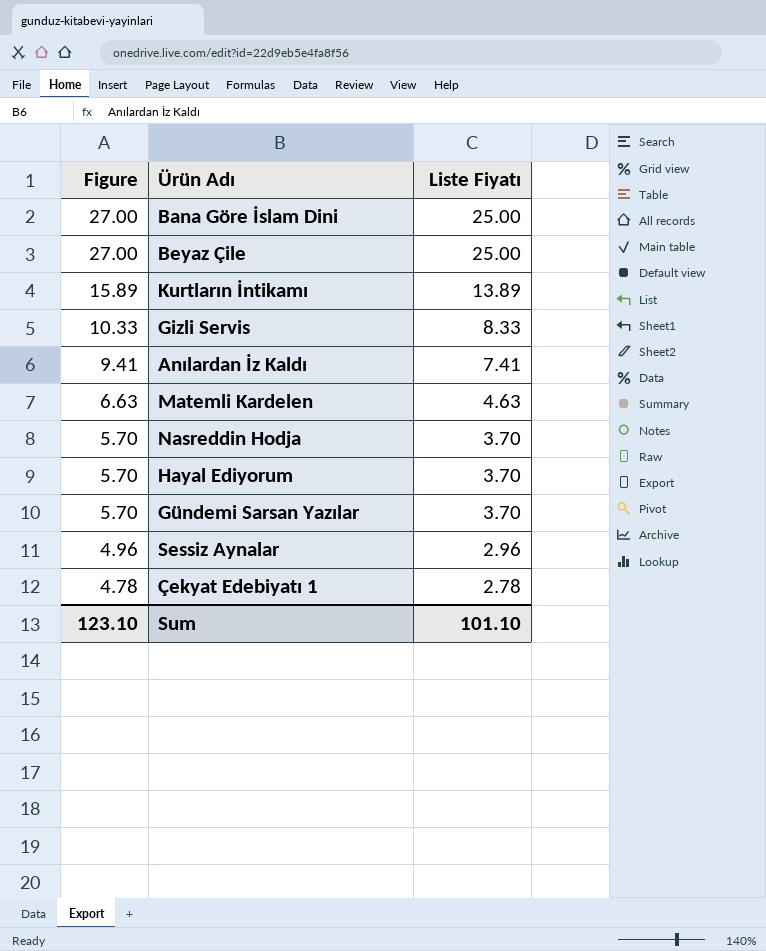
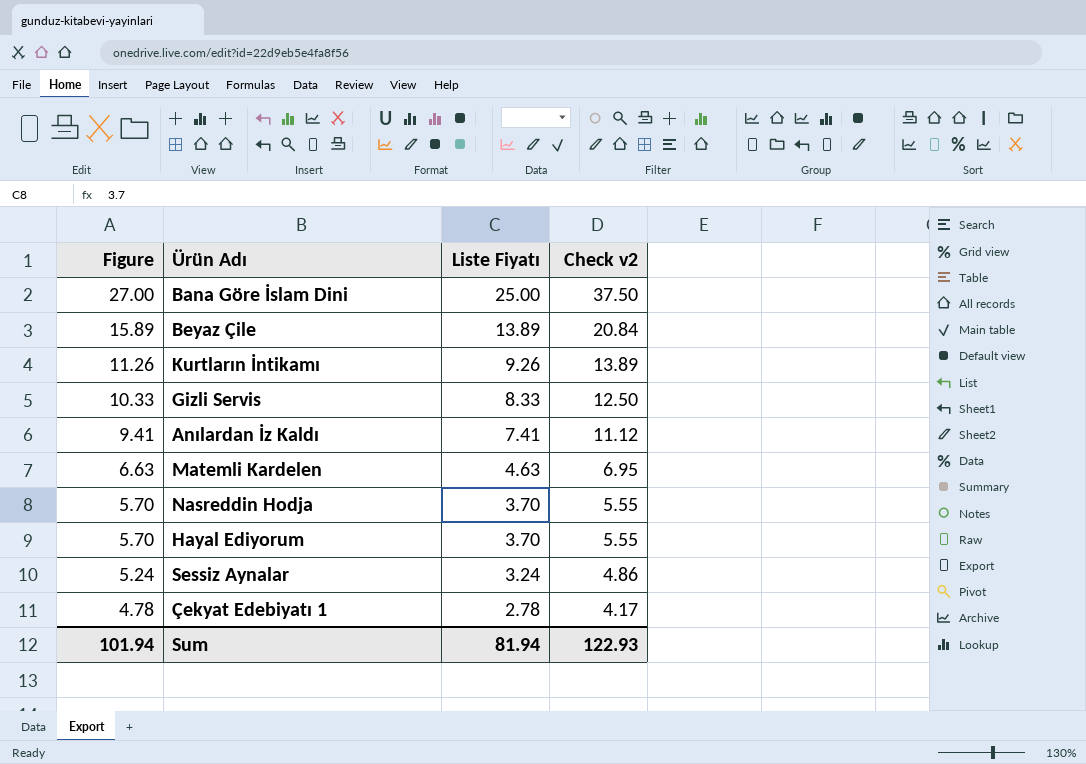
column Check v2 | formula: none -> [Liste Fiyatı] * 1.5
row Gündemi Sarsan Yazılar: 5.70 | 3.70 -> none
Beyaz Çile | Figure: 27.00 -> 15.89
Beyaz Çile | Liste Fiyatı: 25.00 -> 13.89
Kurtların İntikamı | Figure: 15.89 -> 11.26
Kurtların İntikamı | Liste Fiyatı: 13.89 -> 9.26
Sessiz Aynalar | Figure: 4.96 -> 5.24
Sessiz Aynalar | Liste Fiyatı: 2.96 -> 3.24
Sum | Figure: 123.10 -> 101.94
Sum | Liste Fiyatı: 101.10 -> 81.94

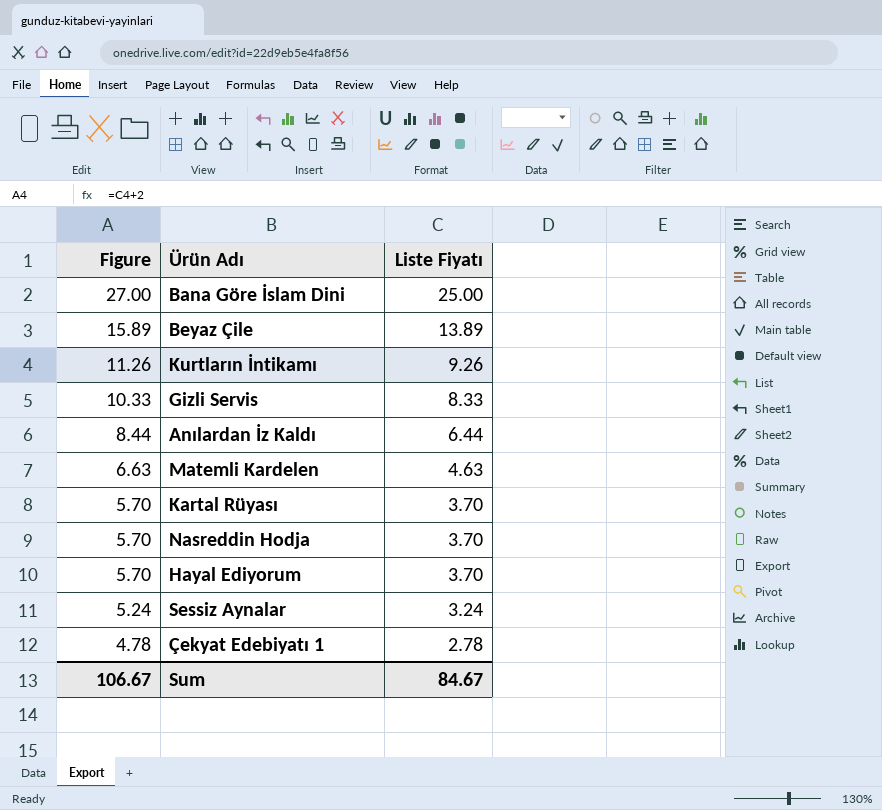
column Check v2 | formula: [Liste Fiyatı] * 1.5 -> none
Anılardan İz Kaldı | Figure: 9.41 -> 8.44
Anılardan İz Kaldı | Liste Fiyatı: 7.41 -> 6.44
row Kartal Rüyası: none -> 5.70 | 3.70
Sum | Figure: 101.94 -> 106.67
Sum | Liste Fiyatı: 81.94 -> 84.67

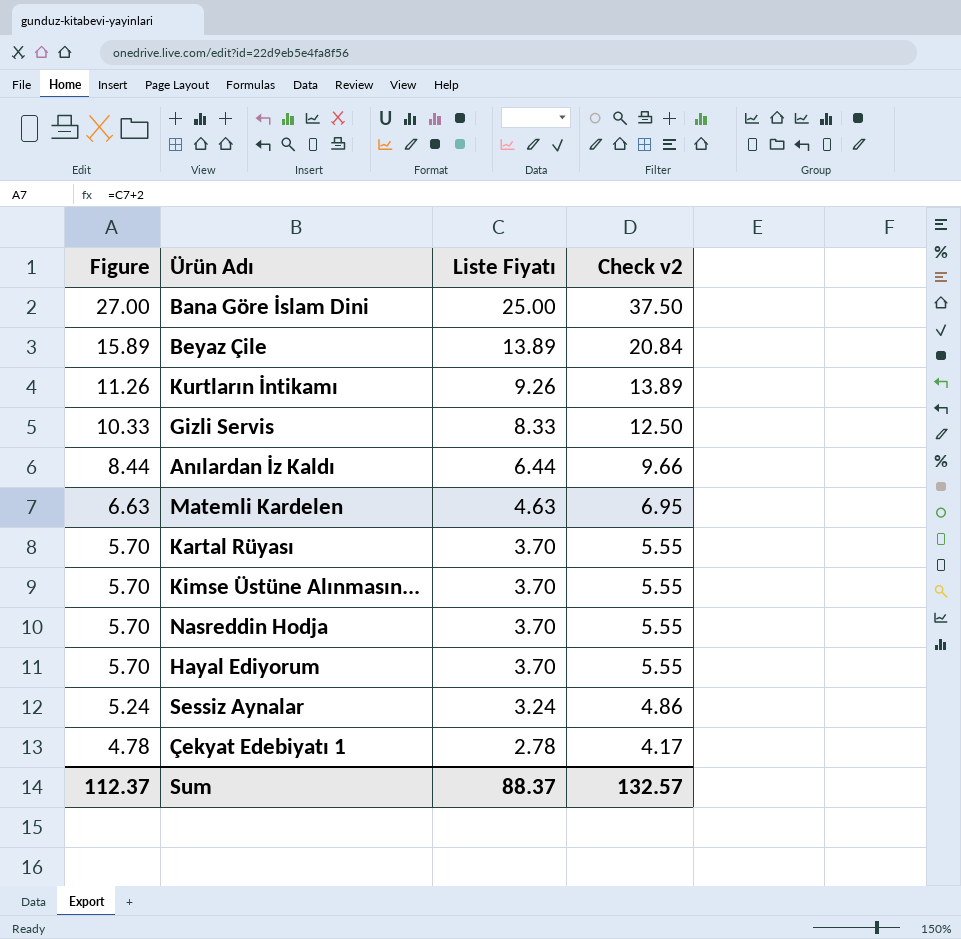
column Check v2 | formula: none -> [Liste Fiyatı] * 1.5
row Kimse Üstüne Alınmasın...: none -> 5.70 | 3.70 | 5.55
Sum | Figure: 106.67 -> 112.37
Sum | Liste Fiyatı: 84.67 -> 88.37

